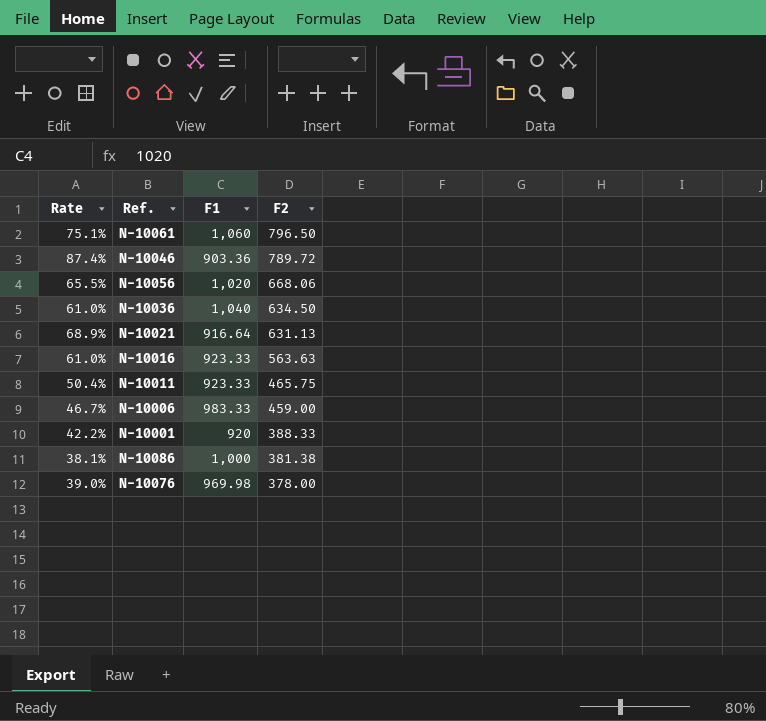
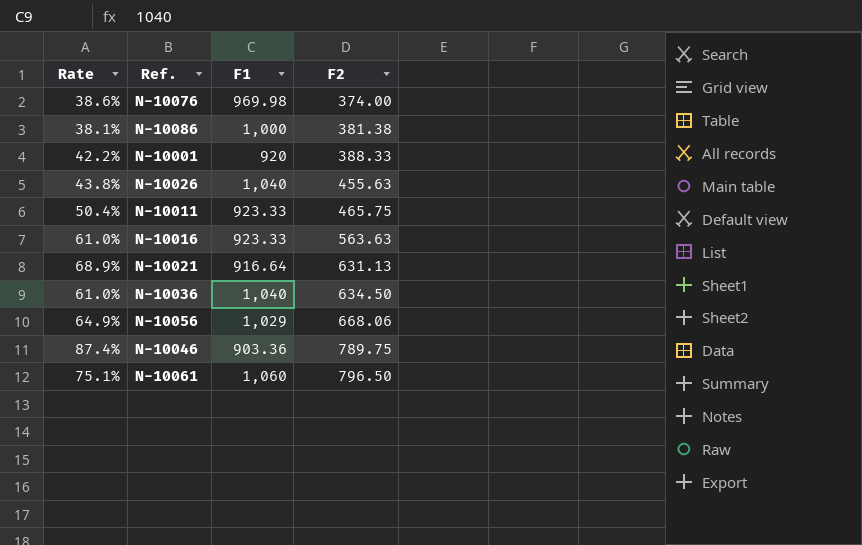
row order: F2 descending -> F2 ascending
row N-10006: 46.7% | 983.33 | 459.00 -> none
N-10076 | Rate: 39.0% -> 38.6%
N-10076 | F2: 378.00 -> 374.00
row N-10026: none -> 43.8% | 1,040 | 455.63
N-10056 | Rate: 65.5% -> 64.9%
N-10056 | F1: 1,020 -> 1,029
N-10046 | F2: 789.72 -> 789.75

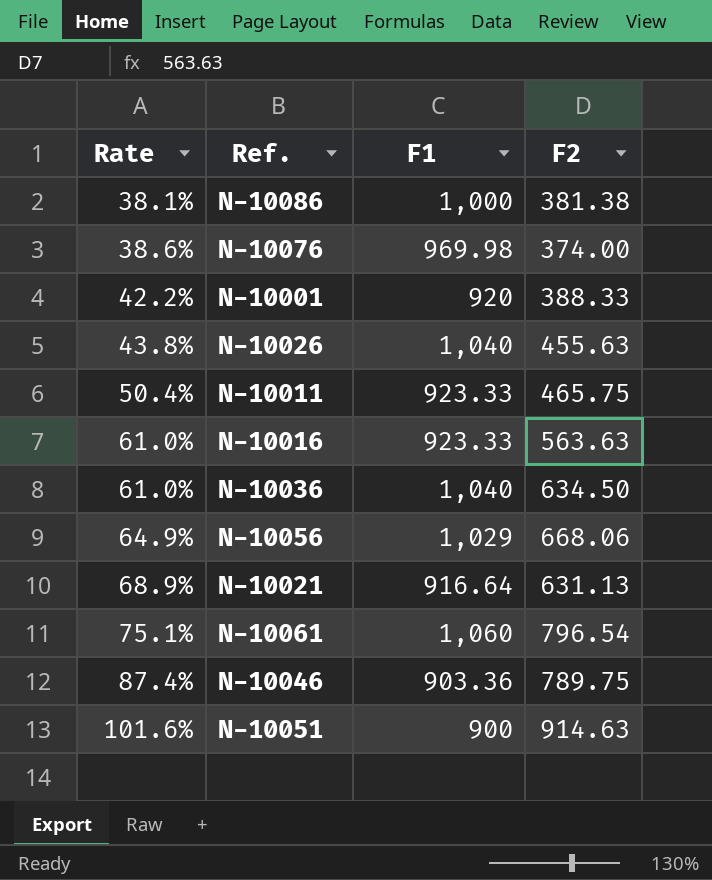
row order: F2 ascending -> Rate ascending
N-10061 | F2: 796.50 -> 796.54
row N-10051: none -> 101.6% | 900 | 914.63

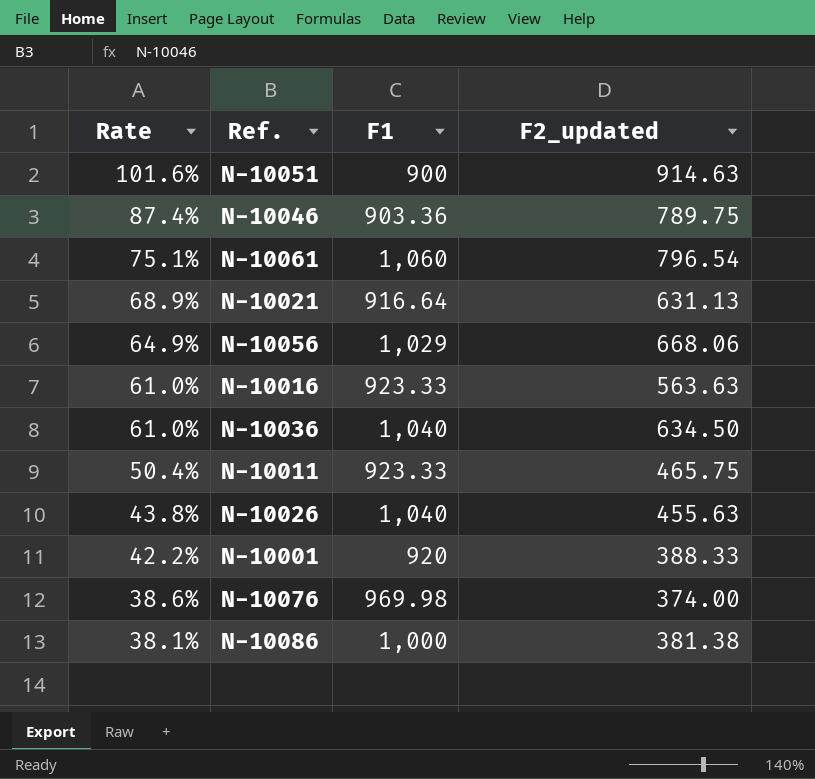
row order: Rate ascending -> Rate descending
column name: F2 -> F2_updated

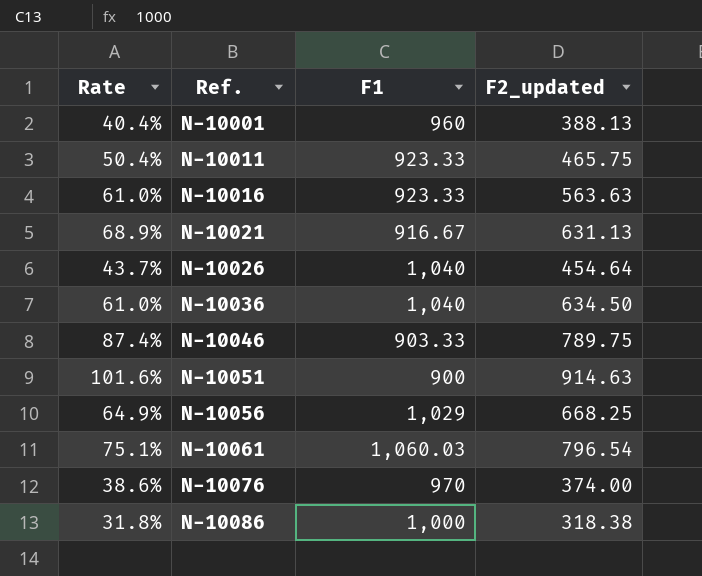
row order: Rate descending -> Ref. ascending
N-10001 | Rate: 42.2% -> 40.4%
N-10001 | F1: 920 -> 960
N-10001 | F2_updated: 388.33 -> 388.13
N-10021 | F1: 916.64 -> 916.67
N-10026 | Rate: 43.8% -> 43.7%
N-10026 | F2_updated: 455.63 -> 454.64
N-10046 | F1: 903.36 -> 903.33
N-10056 | F2_updated: 668.06 -> 668.25
N-10061 | F1: 1,060 -> 1,060.03
N-10076 | F1: 969.98 -> 970
N-10086 | Rate: 38.1% -> 31.8%
N-10086 | F2_updated: 381.38 -> 318.38

